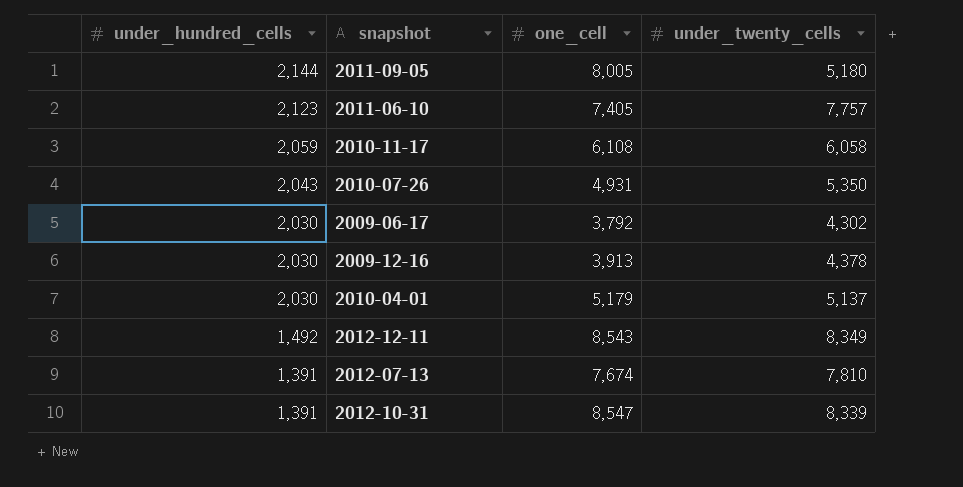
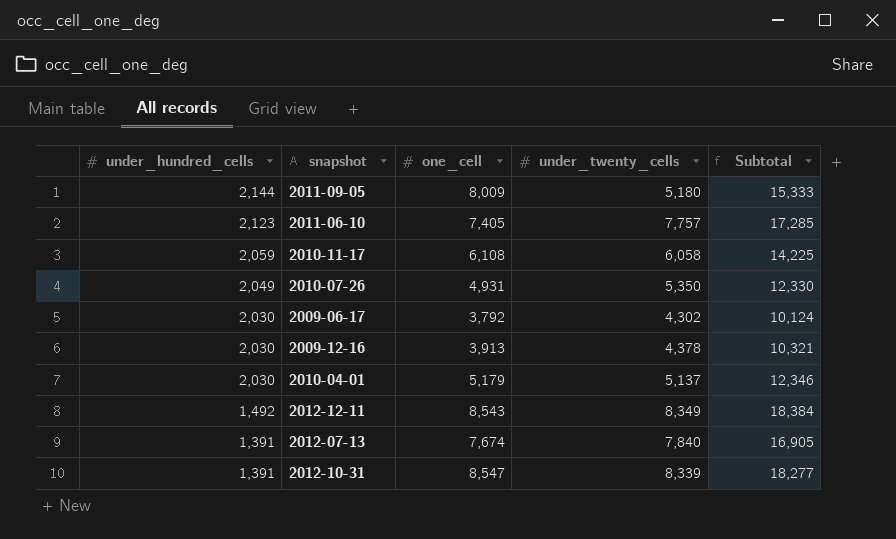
column Subtotal | formula: none -> [under_hundred_cells] + [one_cell] + [under_twenty_cells]
2011-09-05 | one_cell: 8,005 -> 8,009
2010-07-26 | under_hundred_cells: 2,043 -> 2,049
2012-07-13 | under_twenty_cells: 7,810 -> 7,840

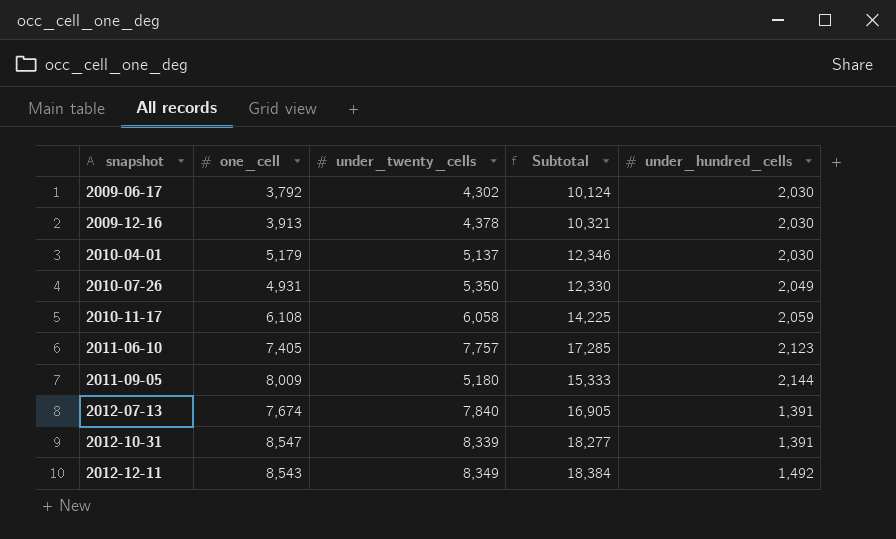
row order: under_hundred_cells descending -> snapshot ascending
column under_hundred_cells | position: 1 -> 5

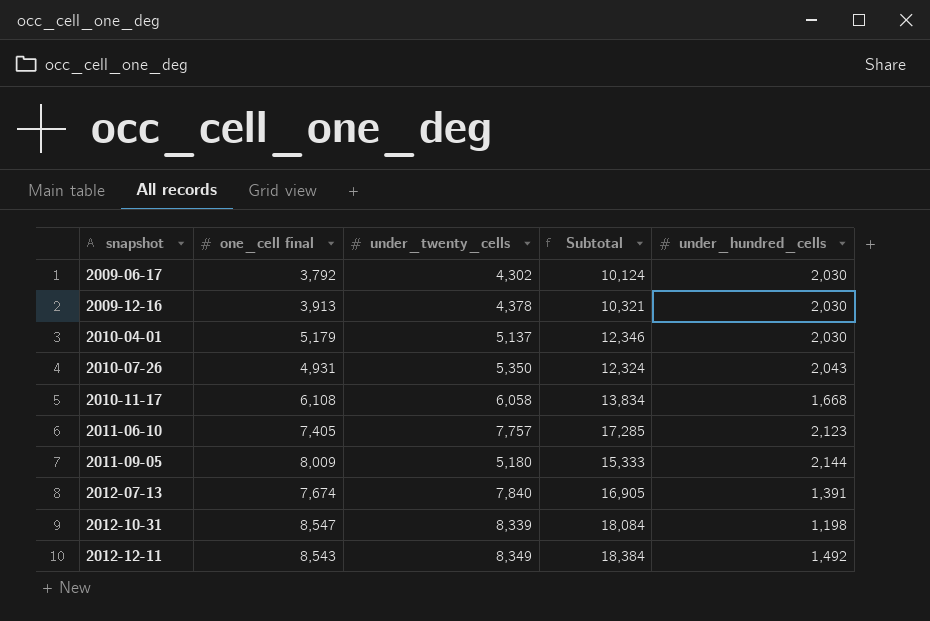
column name: one_cell -> one_cell final
2010-07-26 | Subtotal: 12,330 -> 12,324
2010-07-26 | under_hundred_cells: 2,049 -> 2,043
2010-11-17 | Subtotal: 14,225 -> 13,834
2010-11-17 | under_hundred_cells: 2,059 -> 1,668
2012-10-31 | Subtotal: 18,277 -> 18,084
2012-10-31 | under_hundred_cells: 1,391 -> 1,198

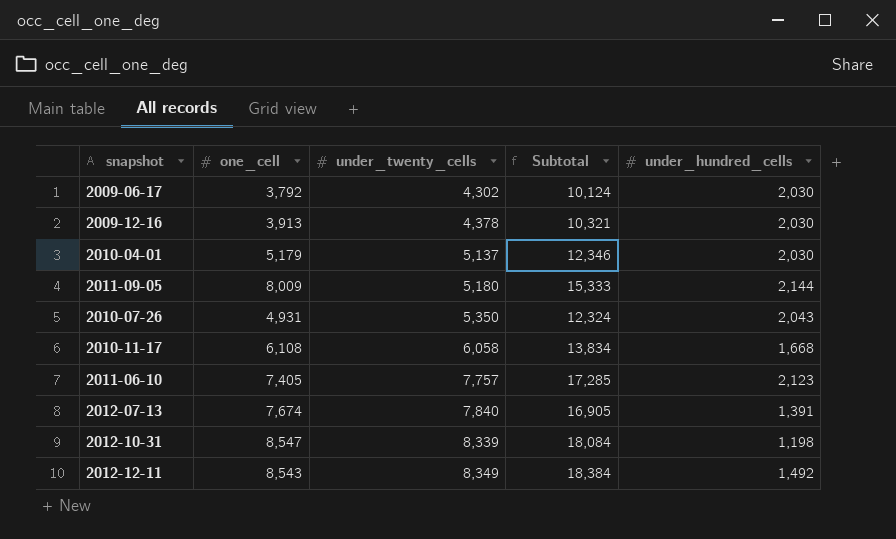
row order: snapshot ascending -> under_twenty_cells ascending
column name: one_cell final -> one_cell

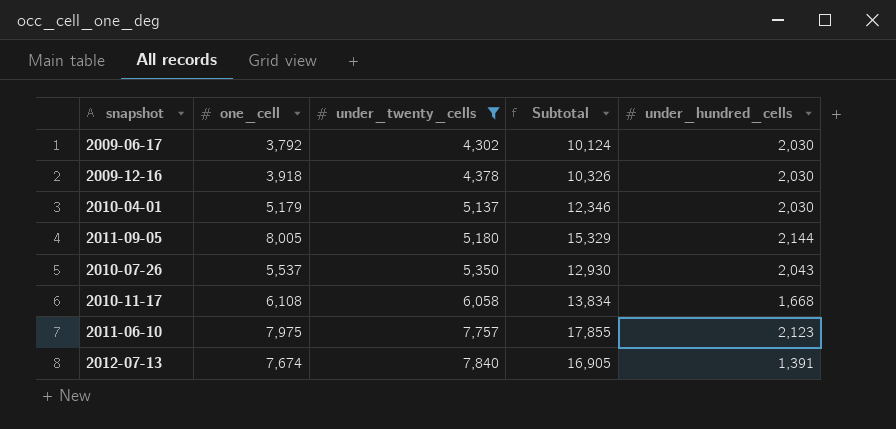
filter: none -> under_twenty_cells <= 7,840
2009-12-16 | one_cell: 3,913 -> 3,918
2009-12-16 | Subtotal: 10,321 -> 10,326
2011-09-05 | one_cell: 8,009 -> 8,005
2011-09-05 | Subtotal: 15,333 -> 15,329
2010-07-26 | one_cell: 4,931 -> 5,537
2010-07-26 | Subtotal: 12,324 -> 12,930
2011-06-10 | one_cell: 7,405 -> 7,975
2011-06-10 | Subtotal: 17,285 -> 17,855

